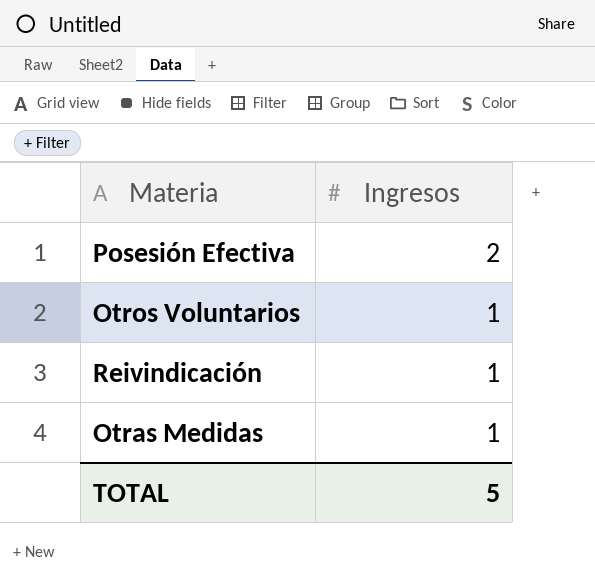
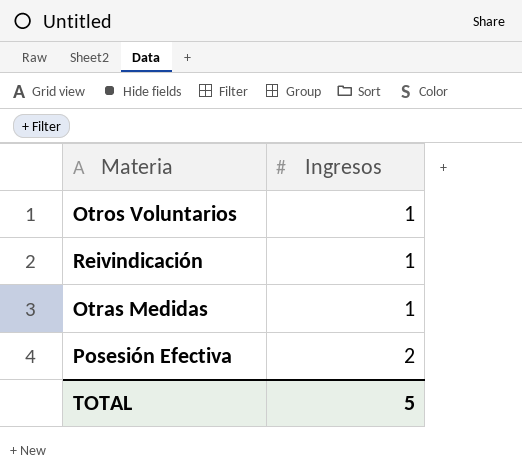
row order: Ingresos descending -> Ingresos ascending

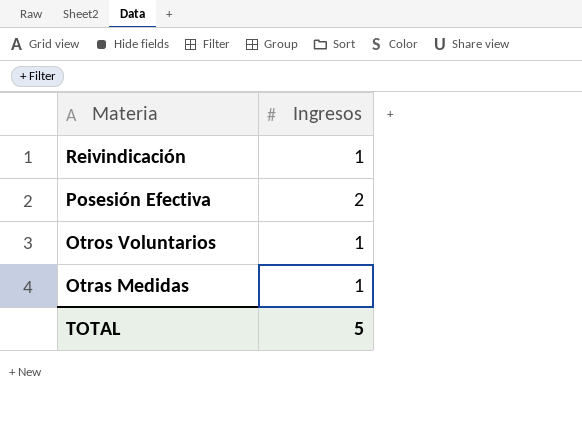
row order: Ingresos ascending -> Materia descending

